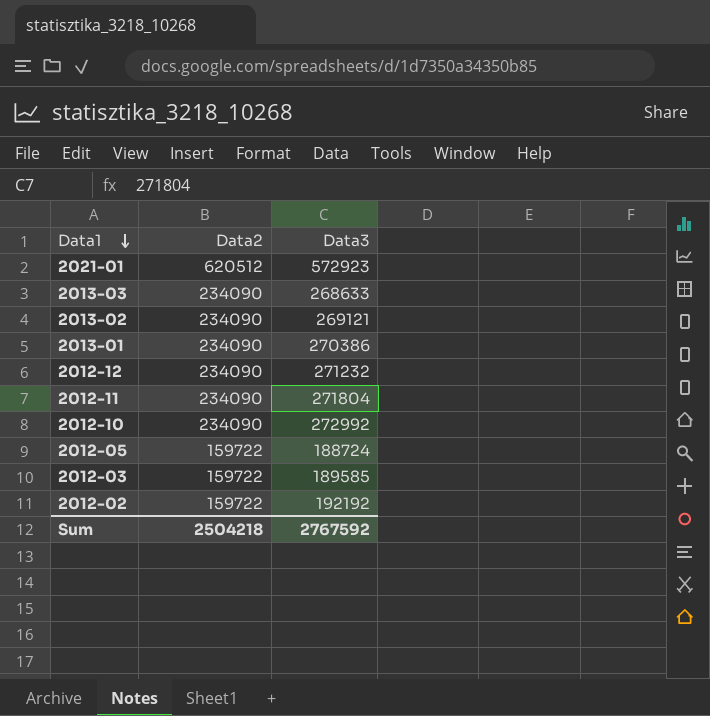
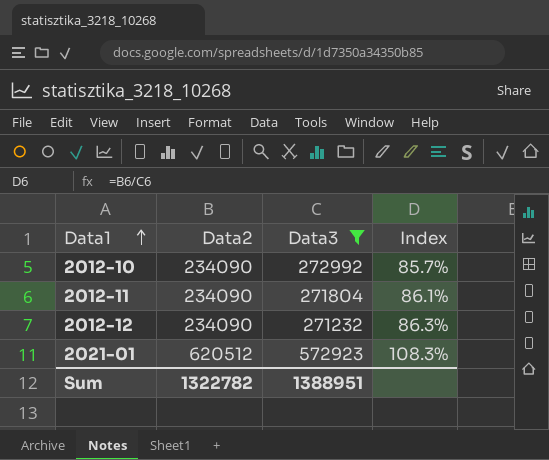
filter: none -> Data3 >= 271232
row order: Data1 descending -> Data1 ascending
column Index | formula: none -> [Data2] / [Data3]
Sum | Data2: 2504218 -> 1322782
Sum | Data3: 2767592 -> 1388951

